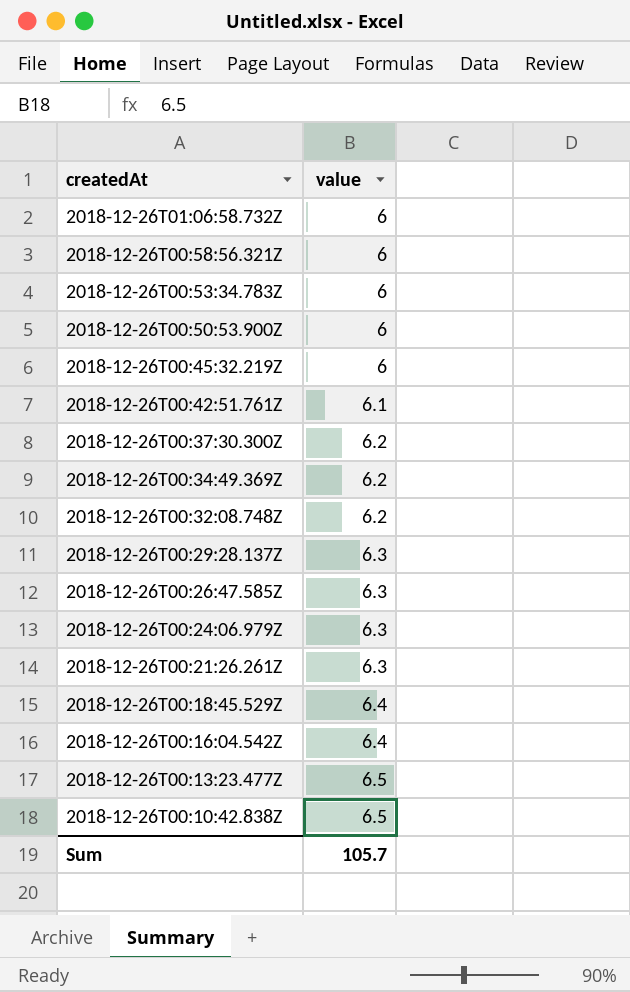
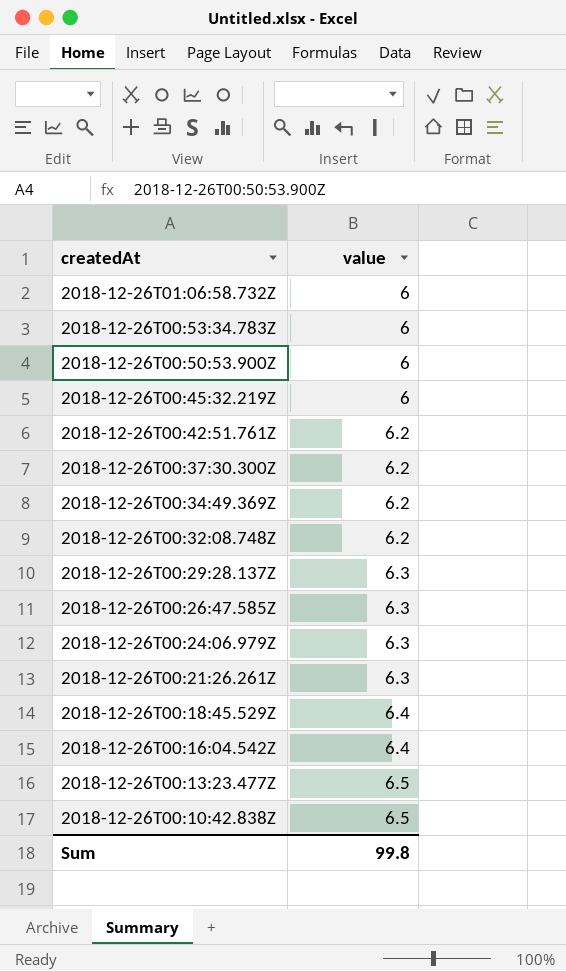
row 2018-12-26T00:58:56.321Z: 6 -> none
2018-12-26T00:42:51.761Z | value: 6.1 -> 6.2
Sum | value: 105.7 -> 99.8

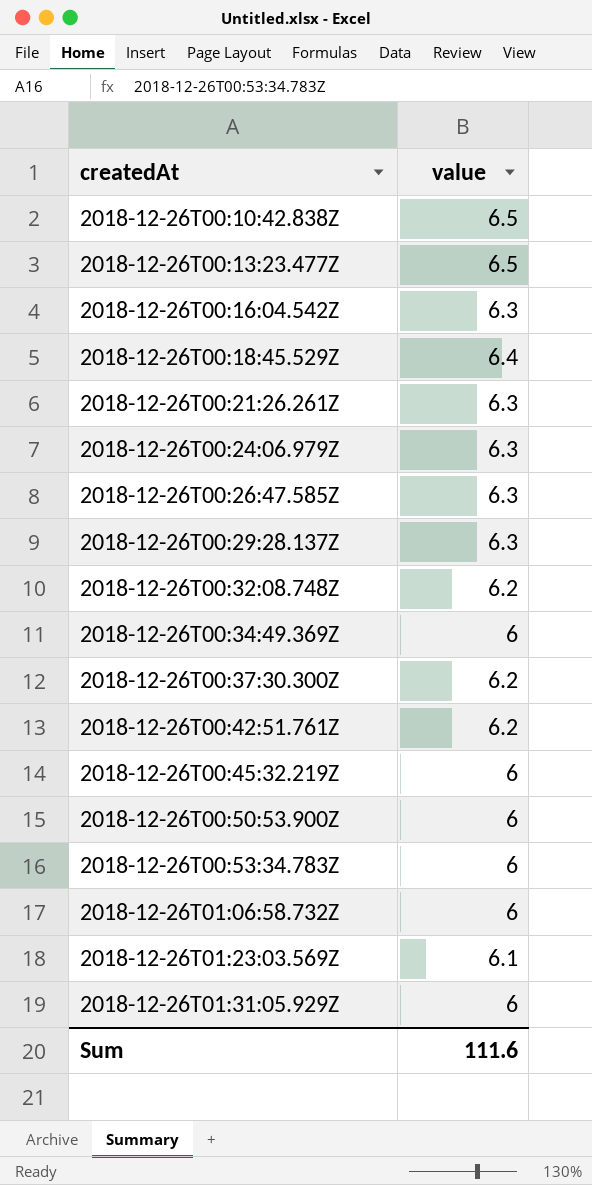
row order: createdAt descending -> createdAt ascending
2018-12-26T00:16:04.542Z | value: 6.4 -> 6.3
2018-12-26T00:34:49.369Z | value: 6.2 -> 6
row 2018-12-26T01:23:03.569Z: none -> 6.1
row 2018-12-26T01:31:05.929Z: none -> 6
Sum | value: 99.8 -> 111.6

